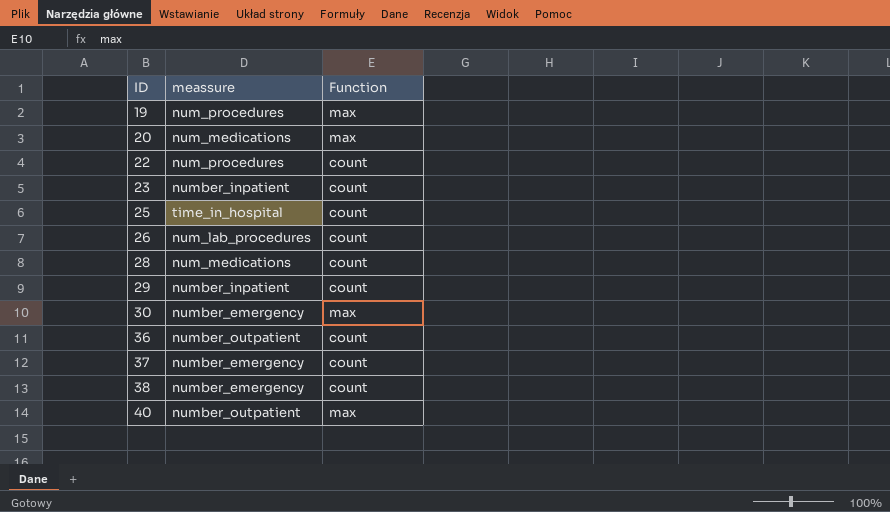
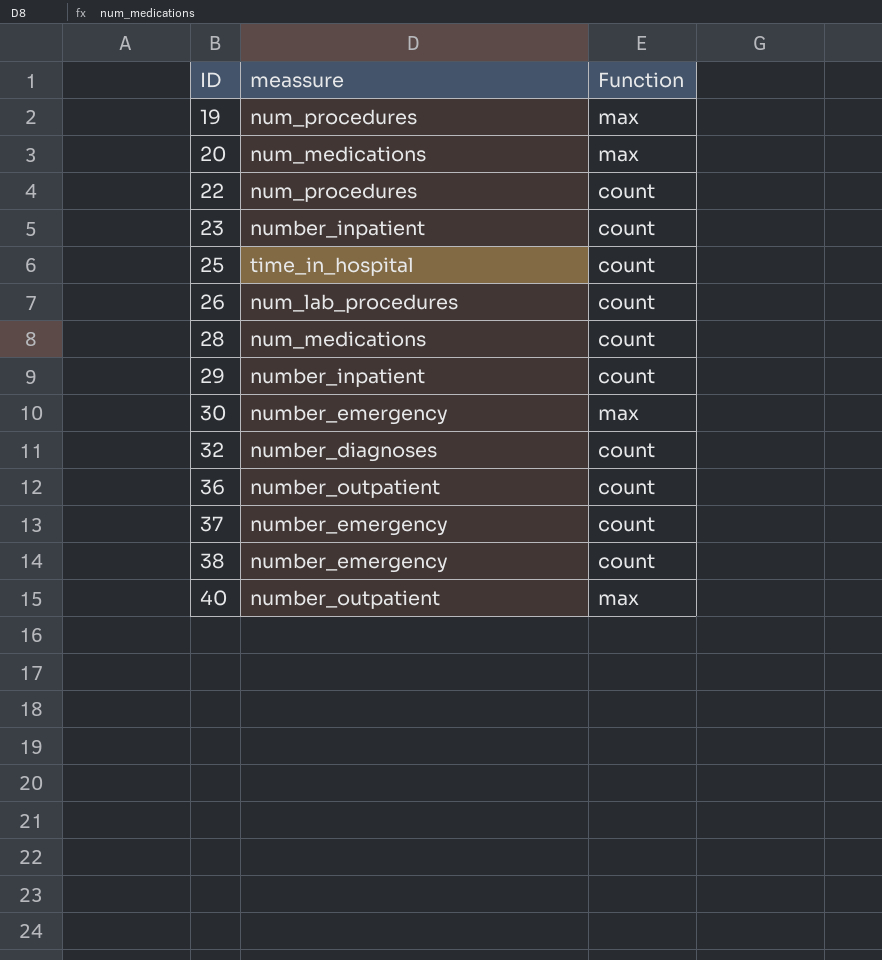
row 32: none -> number_diagnoses | count

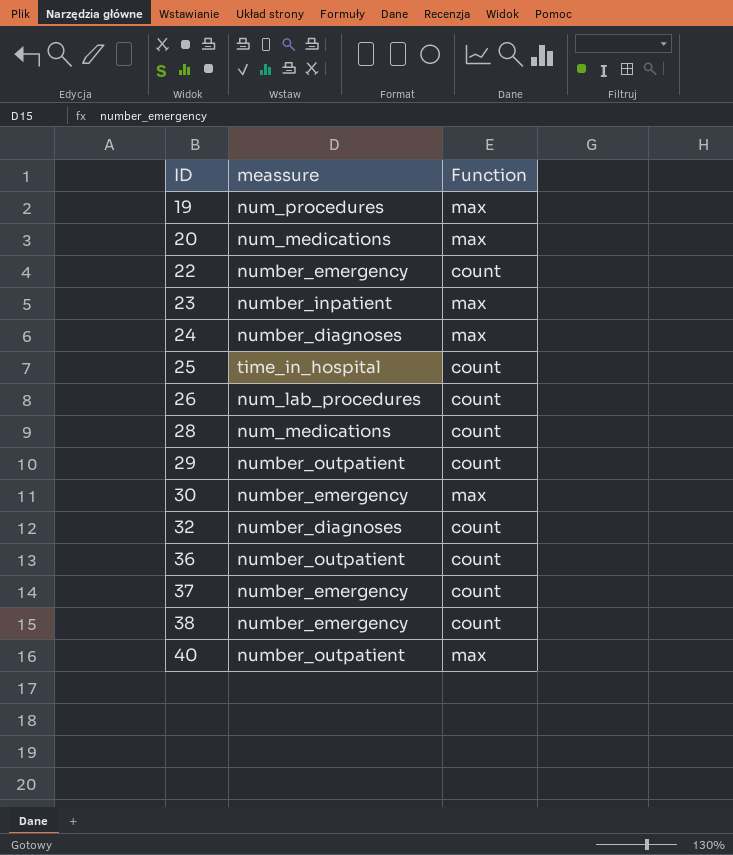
22 | meassure: num_procedures -> number_emergency
23 | Function: count -> max
row 24: none -> number_diagnoses | max
29 | meassure: number_inpatient -> number_outpatient

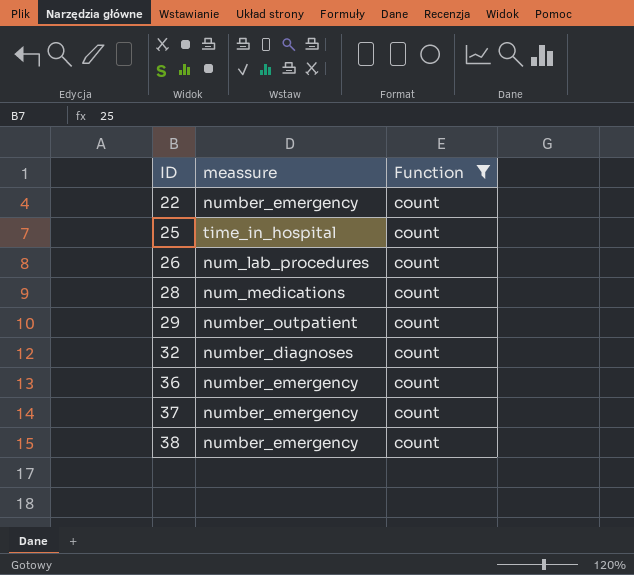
filter: none -> Function = count
36 | meassure: number_outpatient -> number_emergency

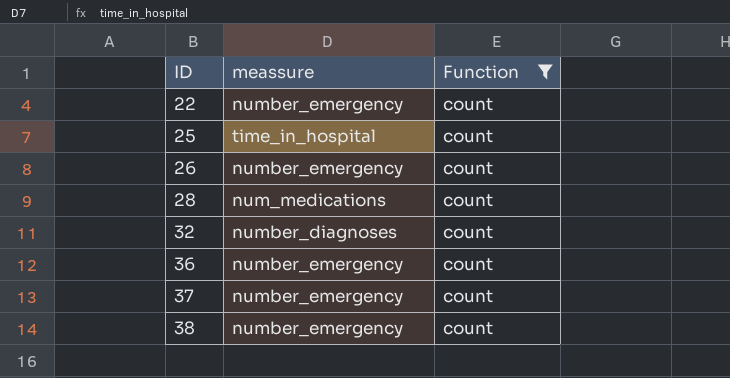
row 29: number_outpatient | count -> none
26 | meassure: num_lab_procedures -> number_emergency

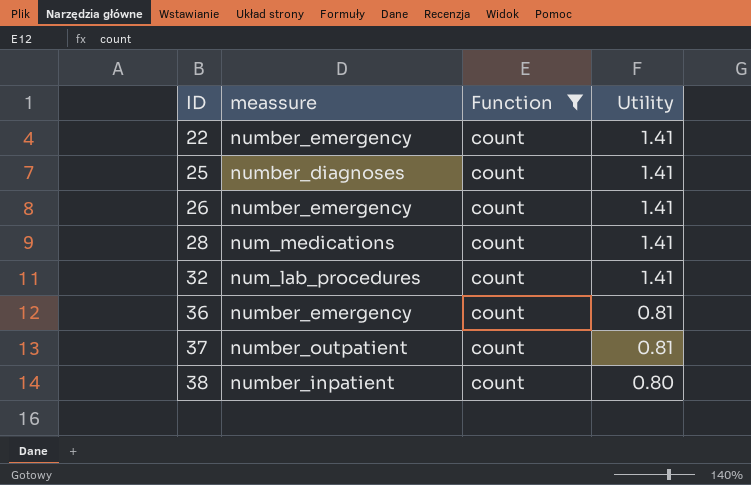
column Utility | position: none -> 4
25 | meassure: time_in_hospital -> number_diagnoses
32 | meassure: number_diagnoses -> num_lab_procedures
37 | meassure: number_emergency -> number_outpatient
38 | meassure: number_emergency -> number_inpatient

